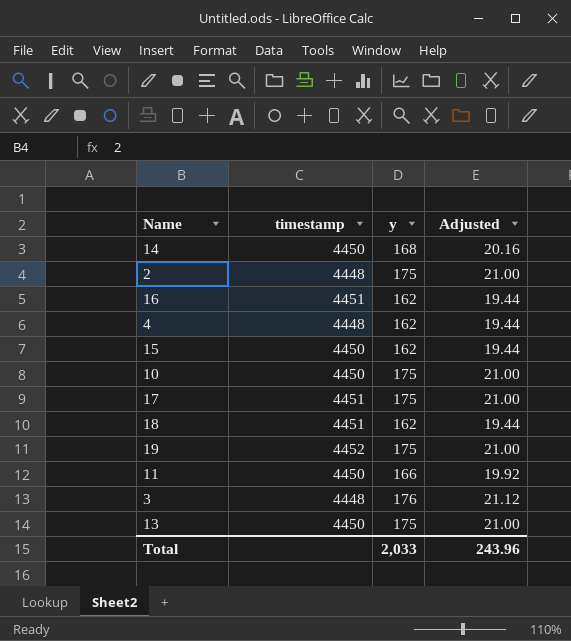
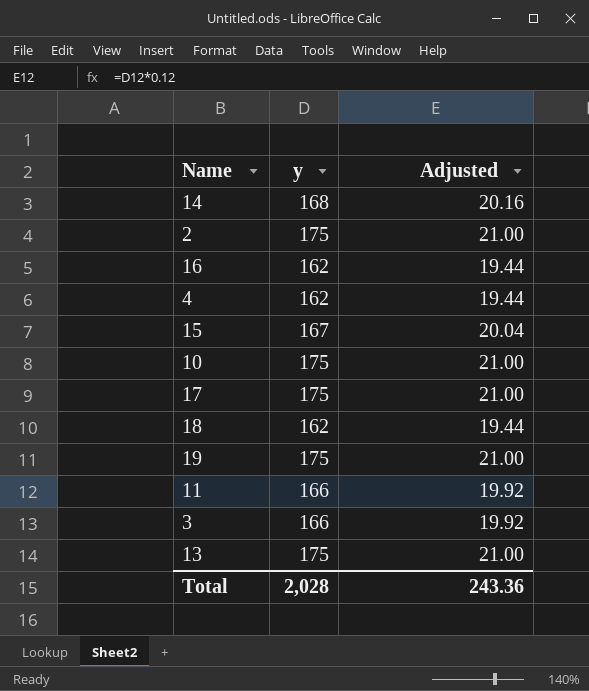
column timestamp | position: 2 -> none
15 | y: 162 -> 167
15 | Adjusted: 19.44 -> 20.04
3 | y: 176 -> 166
3 | Adjusted: 21.12 -> 19.92
Total | y: 2,033 -> 2,028
Total | Adjusted: 243.96 -> 243.36

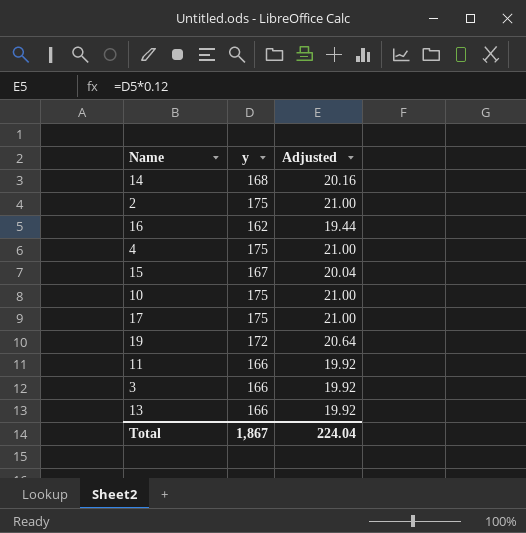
row 18: 162 | 19.44 -> none
4 | y: 162 -> 175
4 | Adjusted: 19.44 -> 21.00
19 | y: 175 -> 172
19 | Adjusted: 21.00 -> 20.64
13 | y: 175 -> 166
13 | Adjusted: 21.00 -> 19.92
Total | y: 2,028 -> 1,867
Total | Adjusted: 243.36 -> 224.04

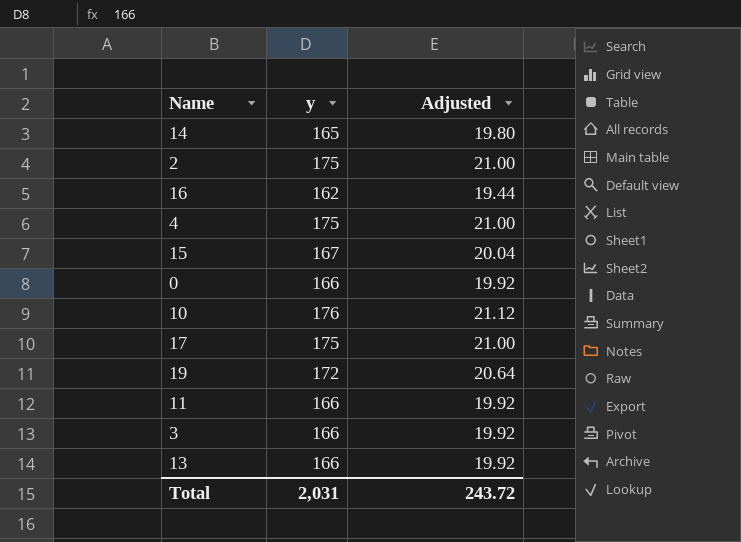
14 | y: 168 -> 165
14 | Adjusted: 20.16 -> 19.80
row 0: none -> 166 | 19.92
10 | y: 175 -> 176
10 | Adjusted: 21.00 -> 21.12
Total | y: 1,867 -> 2,031
Total | Adjusted: 224.04 -> 243.72

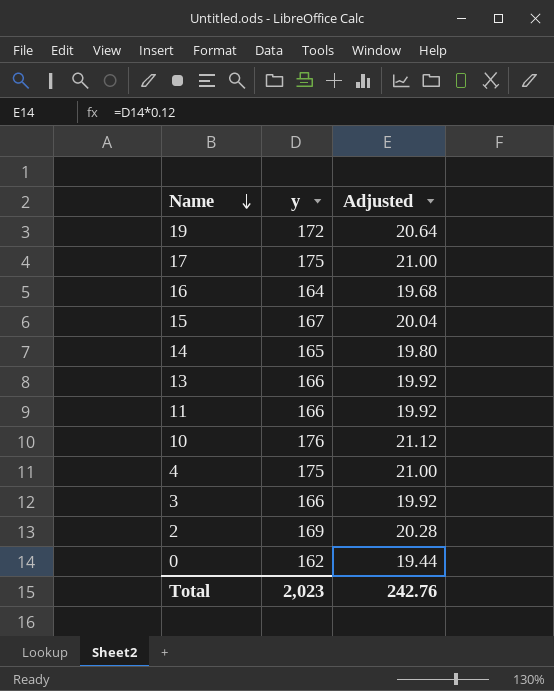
row order: none -> Name descending
16 | y: 162 -> 164
16 | Adjusted: 19.44 -> 19.68
2 | y: 175 -> 169
2 | Adjusted: 21.00 -> 20.28
0 | y: 166 -> 162
0 | Adjusted: 19.92 -> 19.44
Total | y: 2,031 -> 2,023
Total | Adjusted: 243.72 -> 242.76

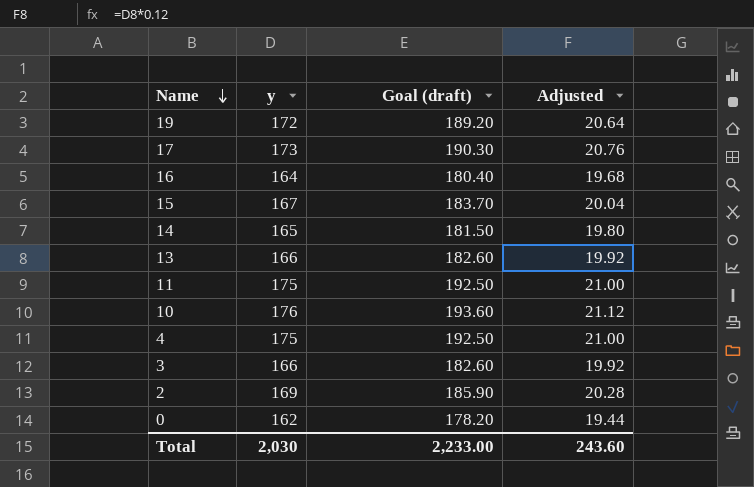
column Goal (draft) | formula: none -> [y] * 1.1
17 | y: 175 -> 173
17 | Adjusted: 21.00 -> 20.76
11 | y: 166 -> 175
11 | Adjusted: 19.92 -> 21.00
Total | y: 2,023 -> 2,030
Total | Adjusted: 242.76 -> 243.60

